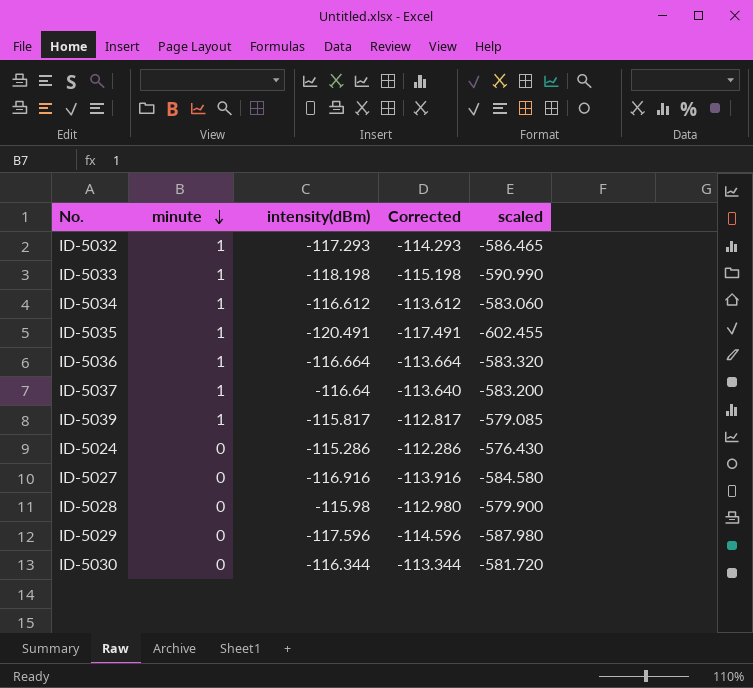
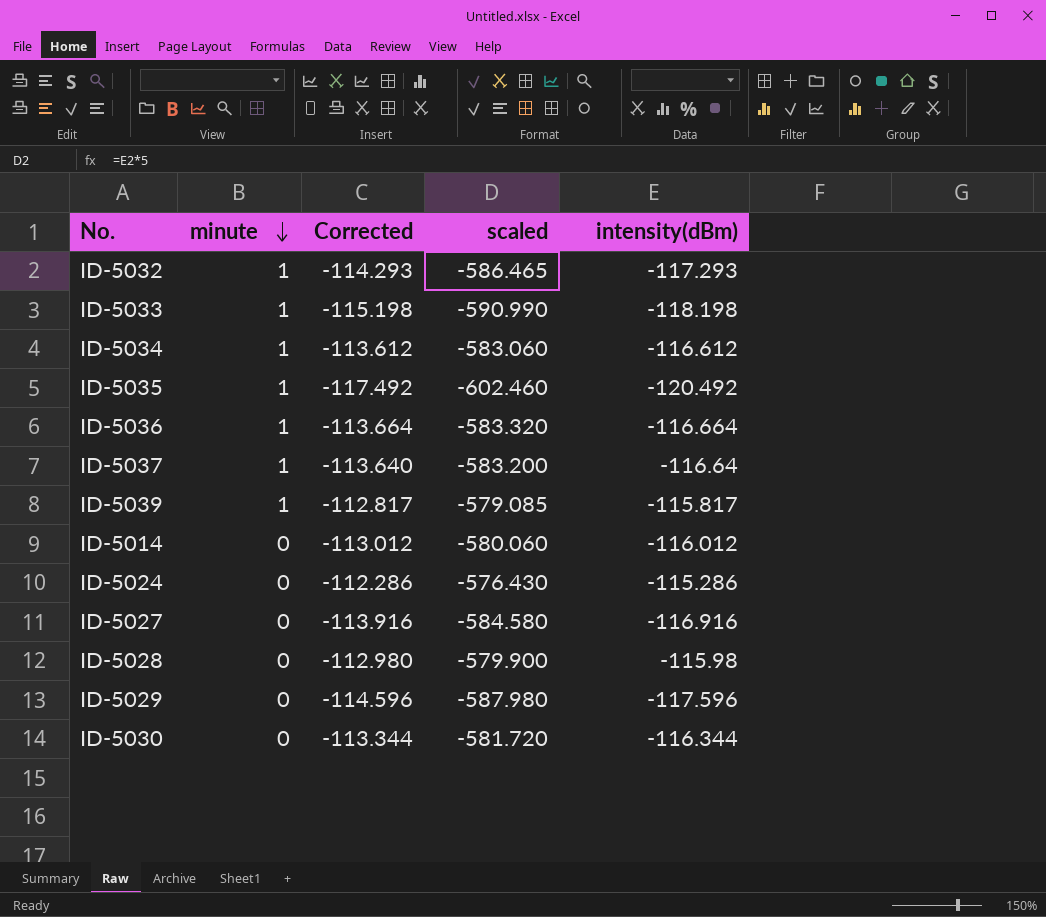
column intensity(dBm) | position: 3 -> 5
ID-5035 | Corrected: -117.491 -> -117.492
ID-5035 | scaled: -602.455 -> -602.460
ID-5035 | intensity(dBm): -120.491 -> -120.492
row ID-5014: none -> 0 | -113.012 | -580.060 | -116.012

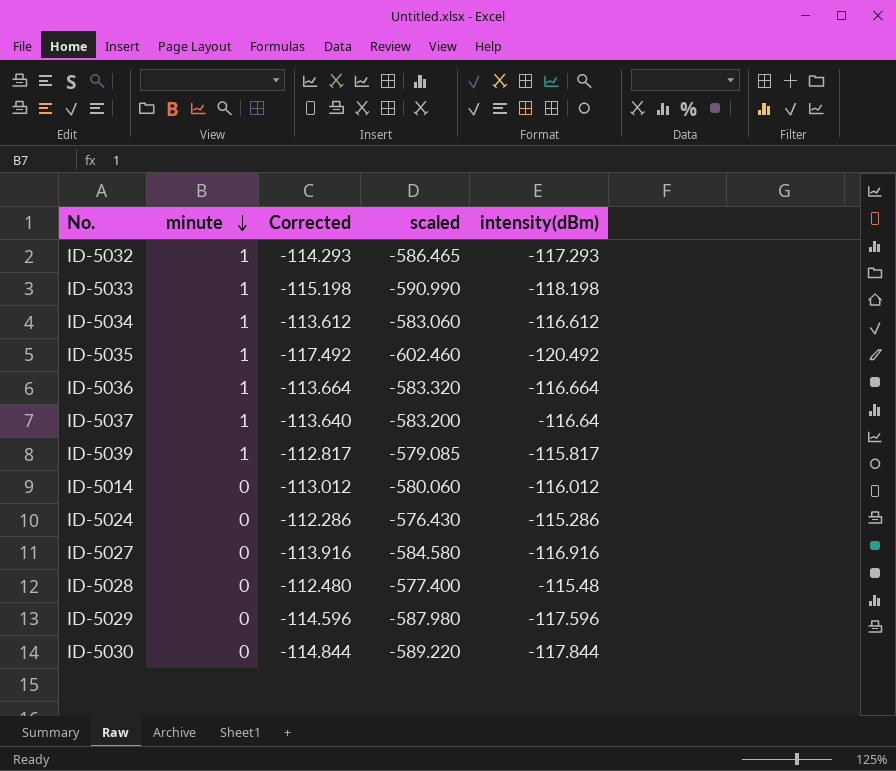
ID-5028 | Corrected: -112.980 -> -112.480
ID-5028 | scaled: -579.900 -> -577.400
ID-5028 | intensity(dBm): -115.98 -> -115.48
ID-5030 | Corrected: -113.344 -> -114.844
ID-5030 | scaled: -581.720 -> -589.220
ID-5030 | intensity(dBm): -116.344 -> -117.844

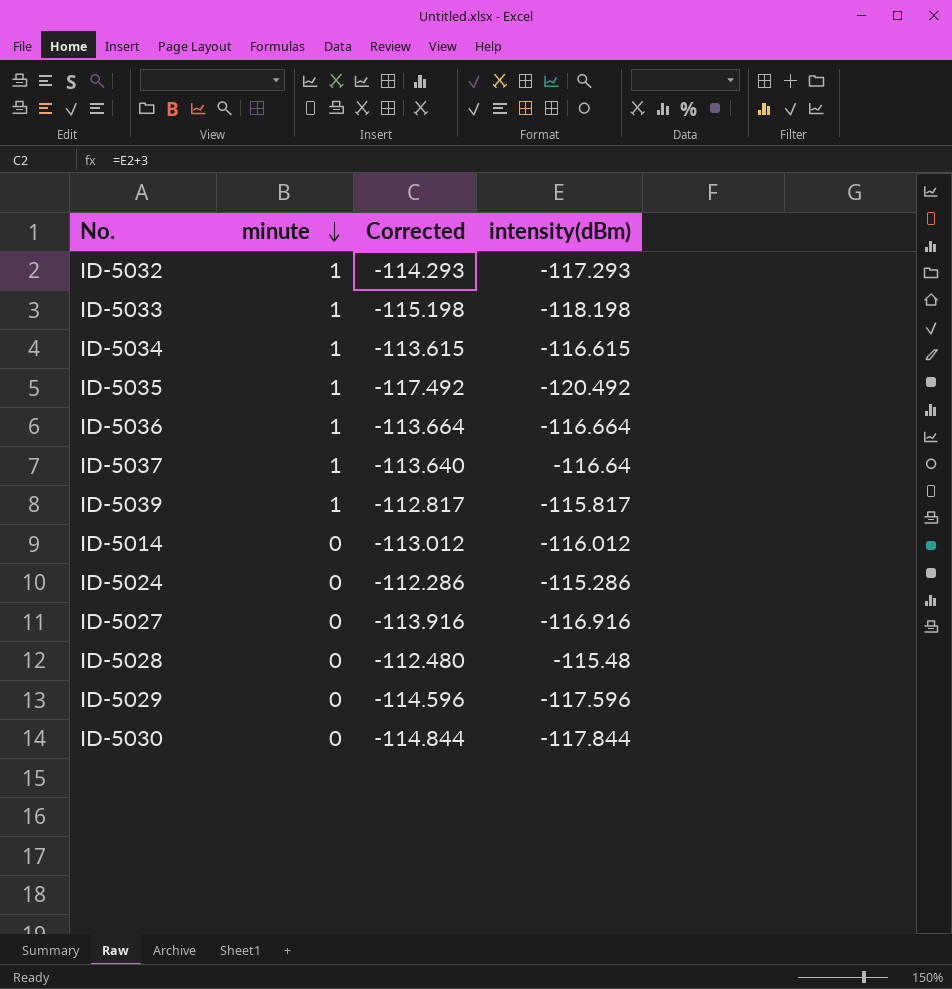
column scaled | formula: [intensity(dBm)] * 5 -> none
ID-5034 | Corrected: -113.612 -> -113.615
ID-5034 | intensity(dBm): -116.612 -> -116.615

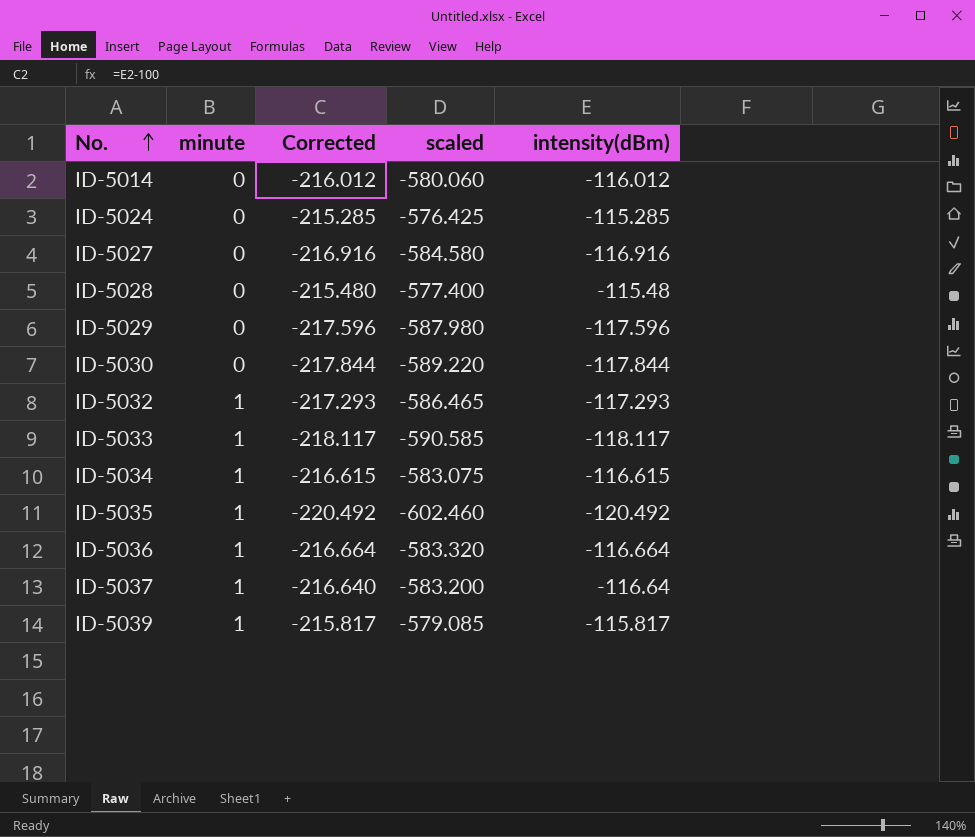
row order: minute descending -> No. ascending
column Corrected | formula: [intensity(dBm)] + 3 -> [intensity(dBm)] - 100
column scaled | formula: none -> [intensity(dBm)] * 5
ID-5024 | intensity(dBm): -115.286 -> -115.285
ID-5033 | intensity(dBm): -118.198 -> -118.117

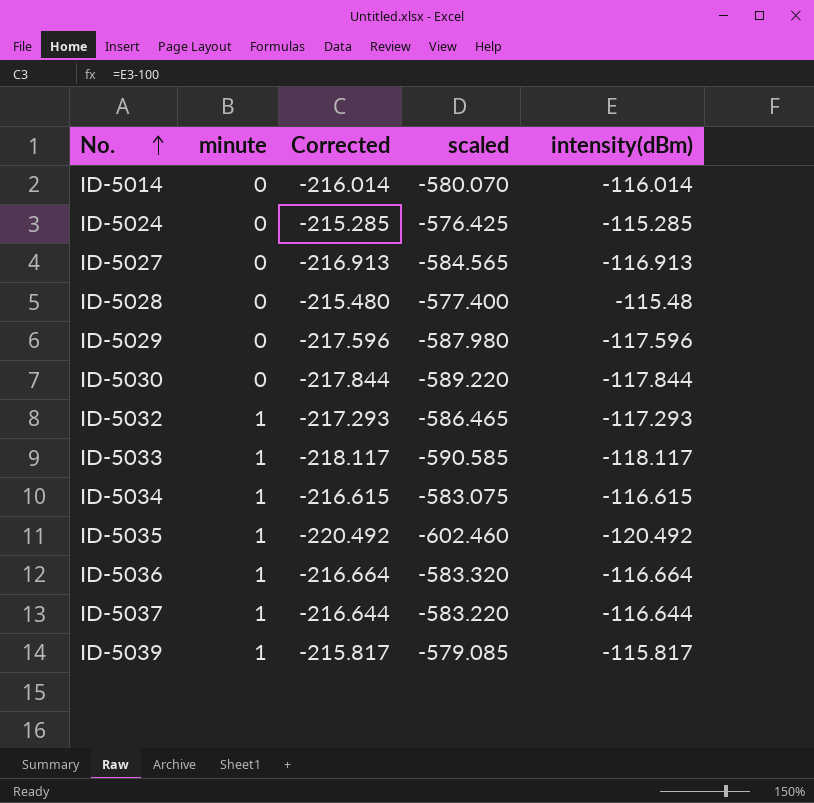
ID-5014 | Corrected: -216.012 -> -216.014
ID-5014 | scaled: -580.060 -> -580.070
ID-5014 | intensity(dBm): -116.012 -> -116.014
ID-5027 | Corrected: -216.916 -> -216.913
ID-5027 | scaled: -584.580 -> -584.565
ID-5027 | intensity(dBm): -116.916 -> -116.913
ID-5037 | Corrected: -216.640 -> -216.644
ID-5037 | scaled: -583.200 -> -583.220
ID-5037 | intensity(dBm): -116.64 -> -116.644

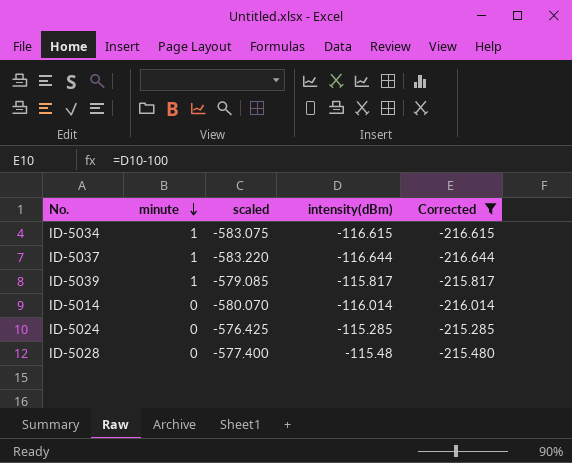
filter: none -> Corrected >= -216.644
row order: No. ascending -> minute descending
column Corrected | position: 3 -> 5

